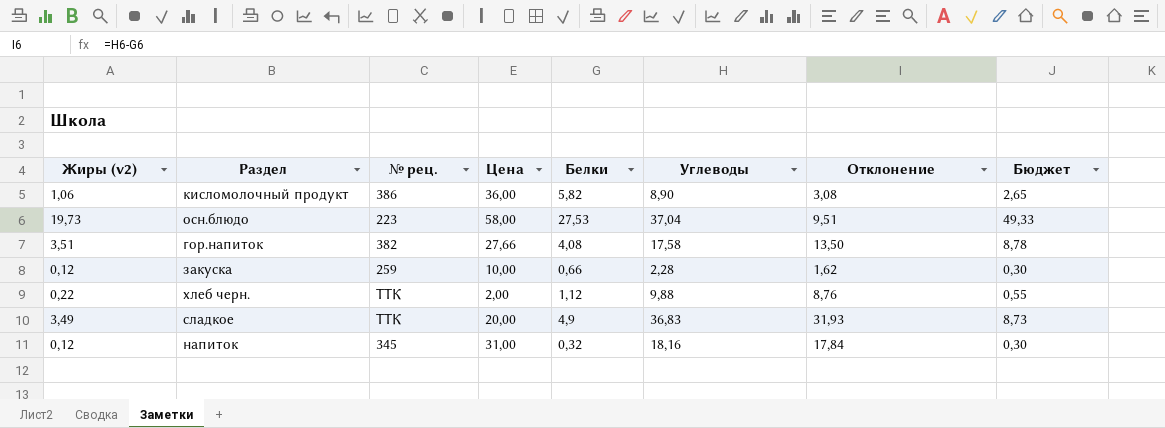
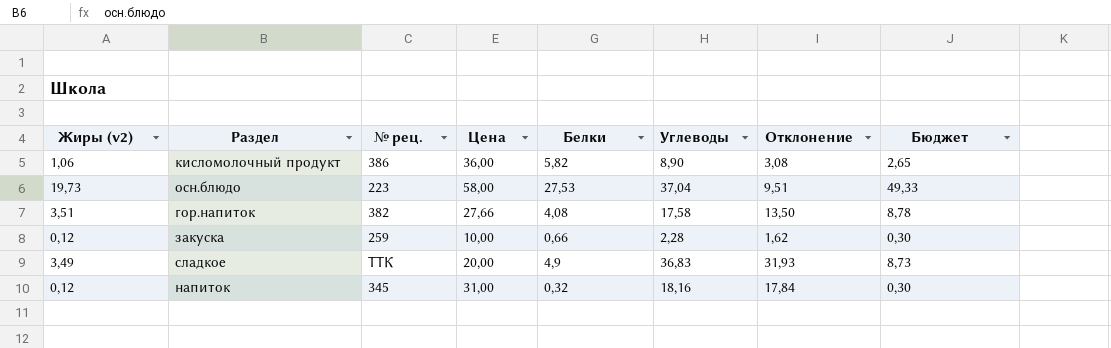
row хлеб черн.: 0,22 | ТТК | 2,00 | 1,12 | 9,88 | 8,76 | 0,55 -> none

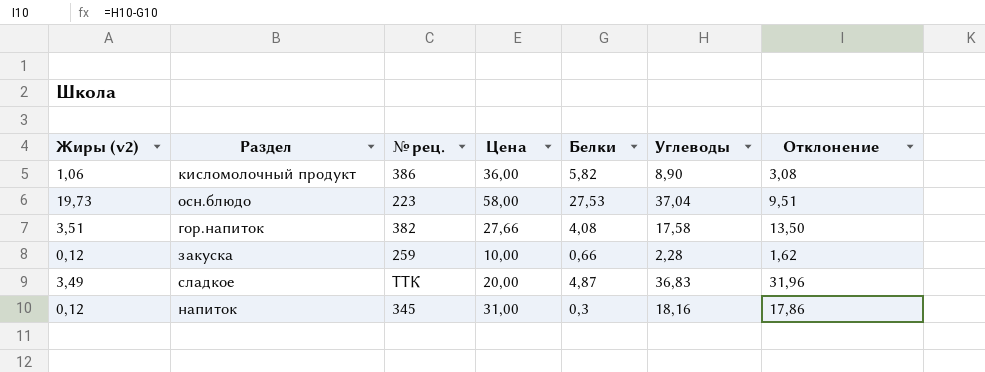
column Бюджет | formula: [Жиры (v2)] * 2,5 -> none
сладкое | Белки: 4,9 -> 4,87
сладкое | Отклонение: 31,93 -> 31,96
напиток | Белки: 0,32 -> 0,3
напиток | Отклонение: 17,84 -> 17,86

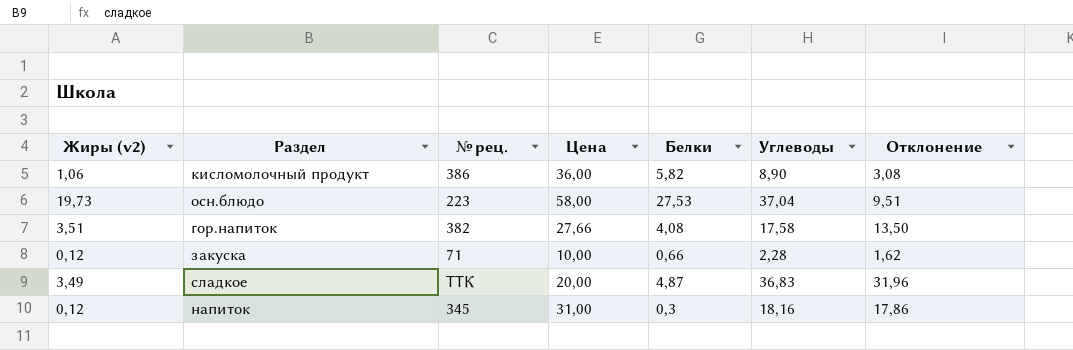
закуска | № рец.: 259 -> 71

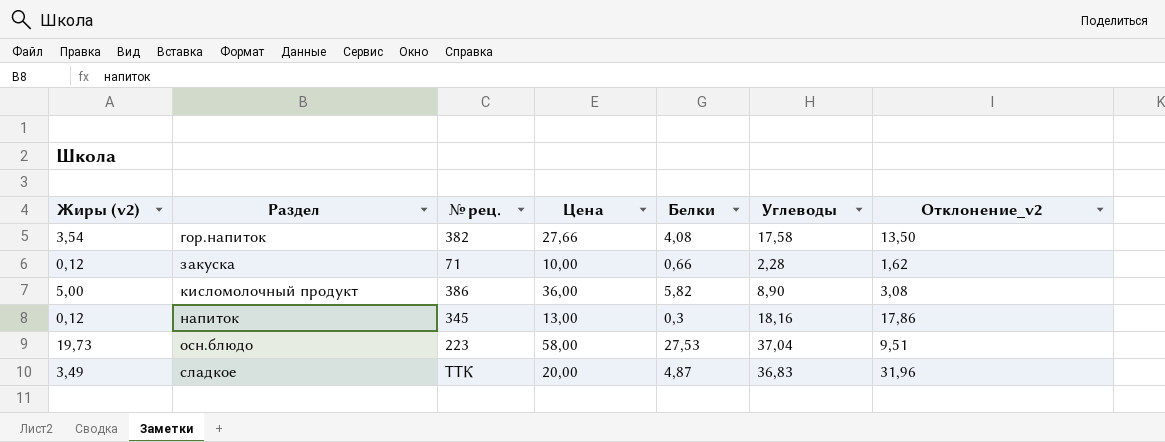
row order: none -> Раздел ascending
column name: Отклонение -> Отклонение_v2
гор.напиток | Жиры (v2): 3,51 -> 3,54
кисломолочный продукт | Жиры (v2): 1,06 -> 5,00
напиток | Цена: 31,00 -> 13,00

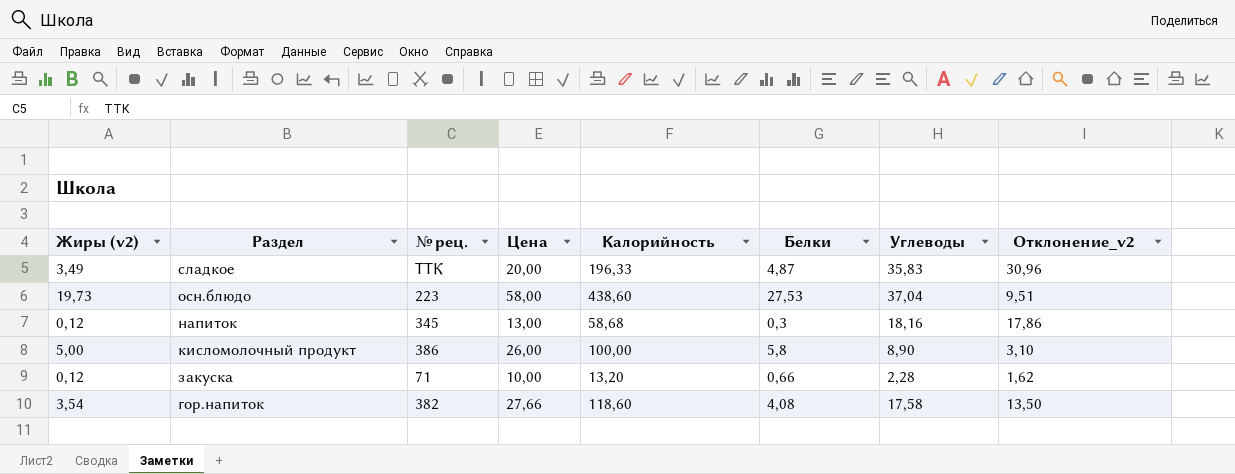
row order: Раздел ascending -> Раздел descending
column Калорийность | position: none -> 5
сладкое | Углеводы: 36,83 -> 35,83
сладкое | Отклонение_v2: 31,96 -> 30,96
кисломолочный продукт | Цена: 36,00 -> 26,00
кисломолочный продукт | Белки: 5,82 -> 5,8
кисломолочный продукт | Отклонение_v2: 3,08 -> 3,10

